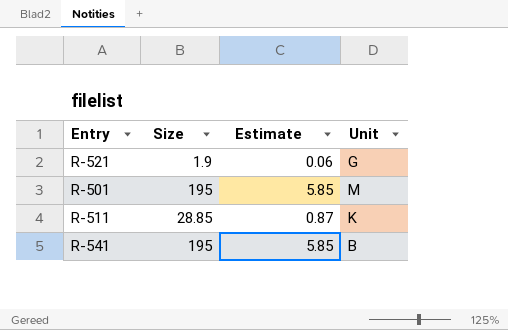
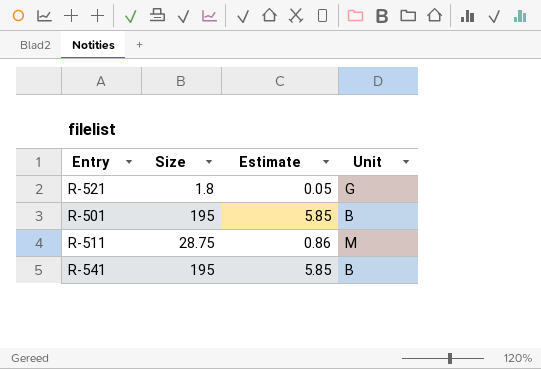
R-521 | Size: 1.9 -> 1.8
R-521 | Estimate: 0.06 -> 0.05
R-501 | Unit: M -> B
R-511 | Size: 28.85 -> 28.75
R-511 | Estimate: 0.87 -> 0.86
R-511 | Unit: K -> M

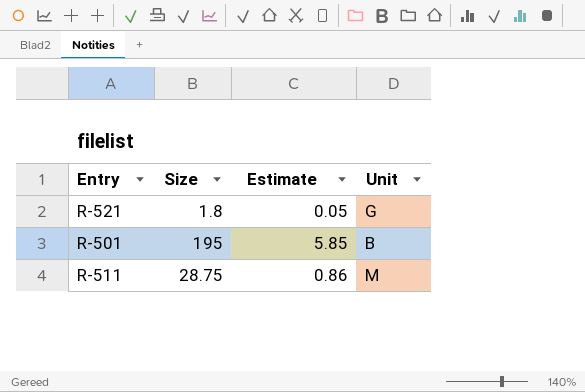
row R-541: 195 | 5.85 | B -> none

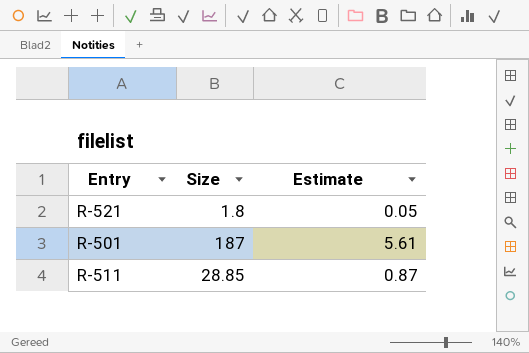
column Unit | position: 4 -> none
R-501 | Size: 195 -> 187
R-501 | Estimate: 5.85 -> 5.61
R-511 | Size: 28.75 -> 28.85
R-511 | Estimate: 0.86 -> 0.87

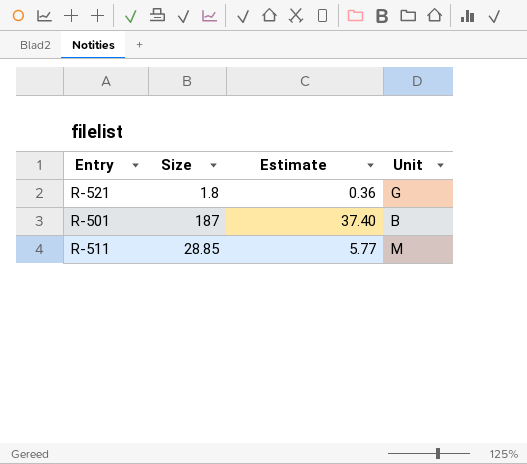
column Estimate | formula: [Size] * 0.03 -> [Size] * 0.2
column Unit | position: none -> 4

